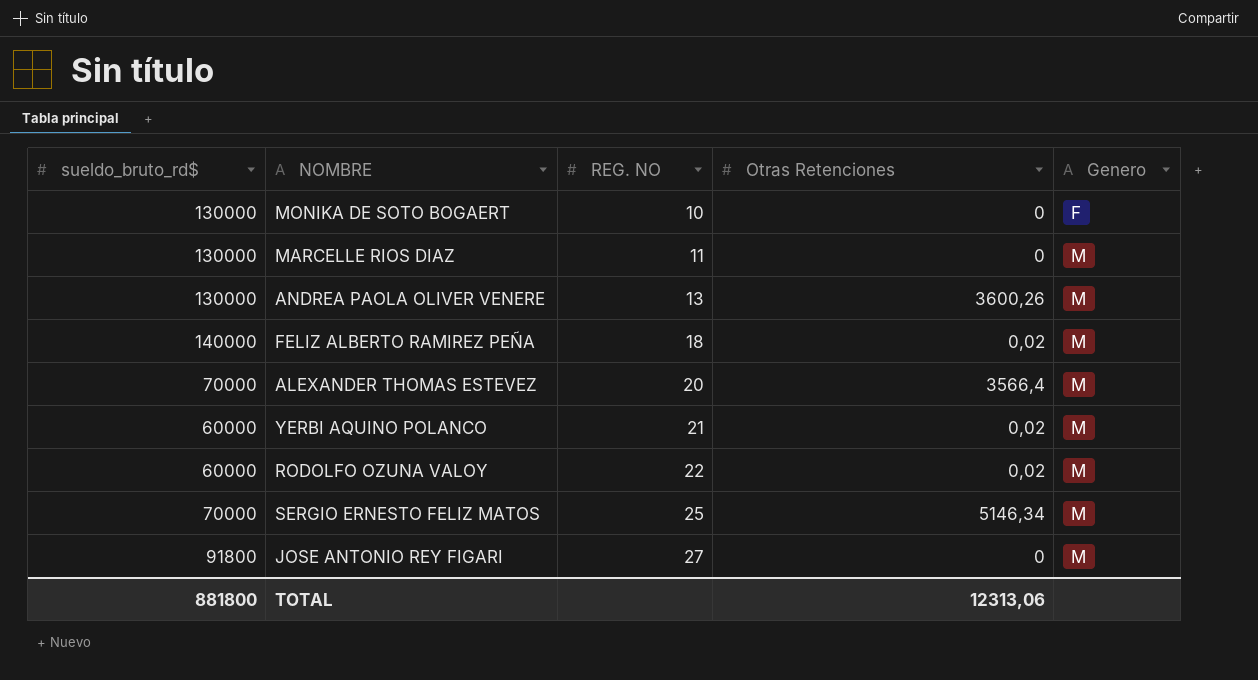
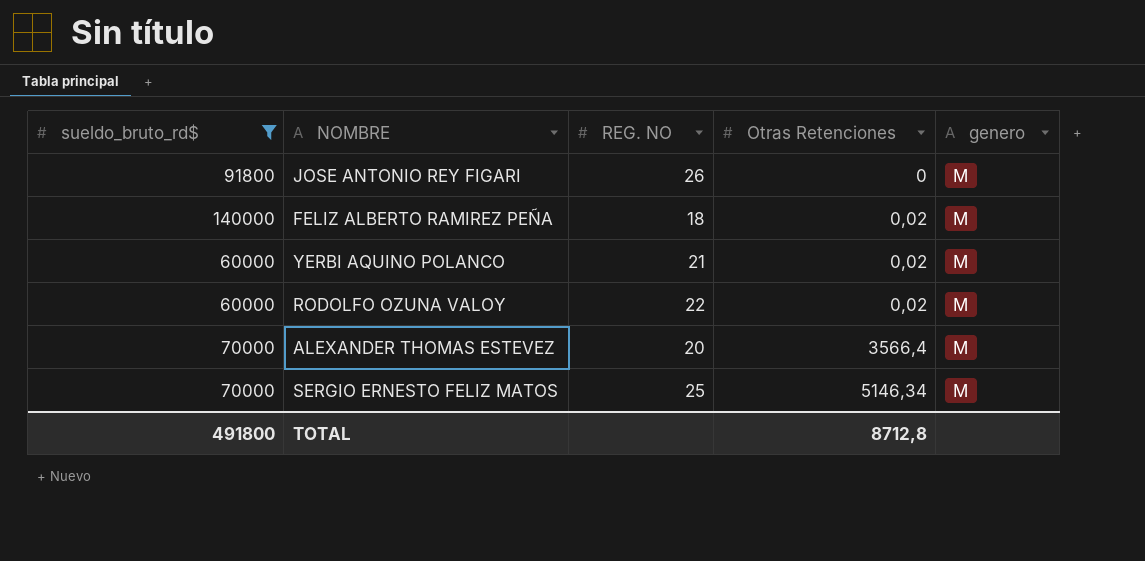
filter: none -> sueldo_bruto_rd$ != 130000
row order: REG. NO ascending -> Otras Retenciones ascending
column name: Genero -> genero
JOSE ANTONIO REY FIGARI | REG. NO: 27 -> 26
TOTAL | sueldo_bruto_rd$: 881800 -> 491800
TOTAL | Otras Retenciones: 12313,06 -> 8712,8

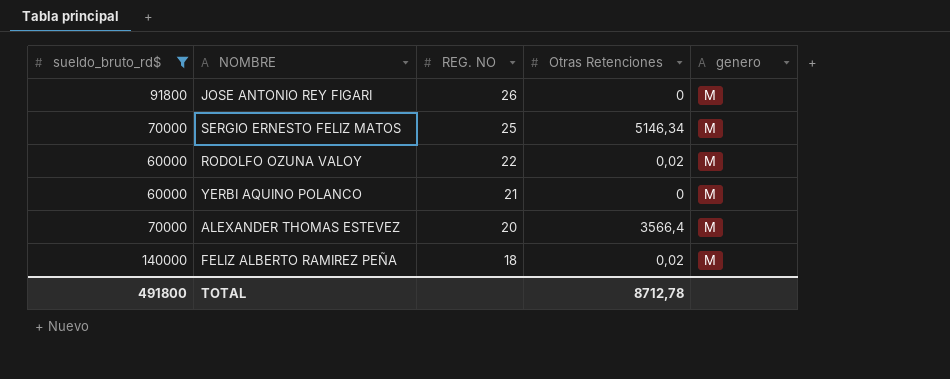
row order: Otras Retenciones ascending -> REG. NO descending
YERBI AQUINO POLANCO | Otras Retenciones: 0,02 -> 0
TOTAL | Otras Retenciones: 8712,8 -> 8712,78

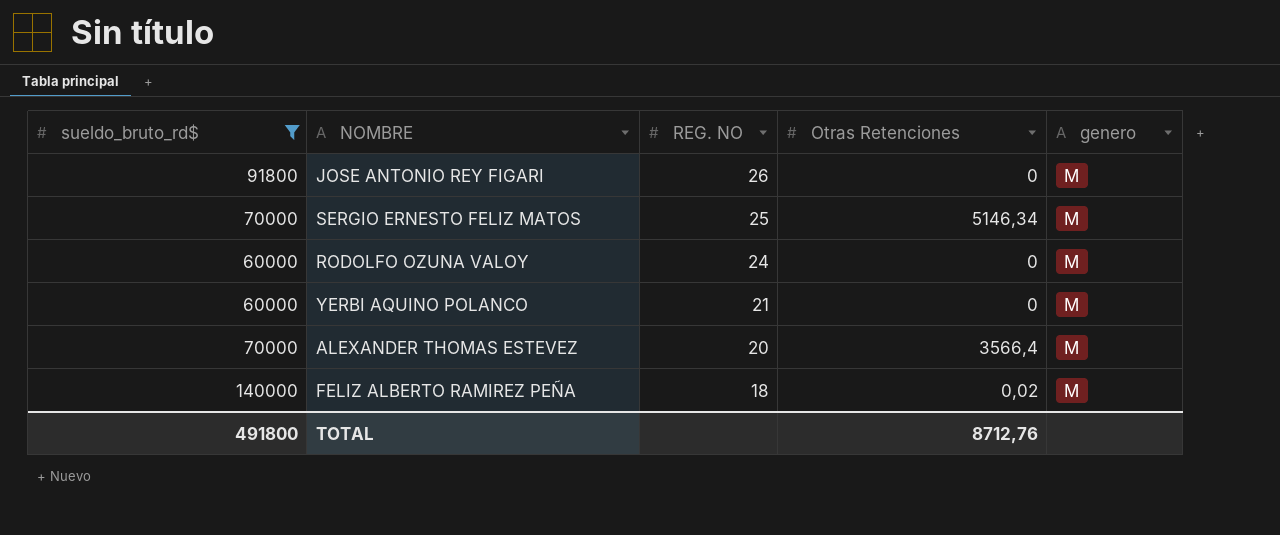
RODOLFO OZUNA VALOY | REG. NO: 22 -> 24
RODOLFO OZUNA VALOY | Otras Retenciones: 0,02 -> 0
TOTAL | Otras Retenciones: 8712,78 -> 8712,76

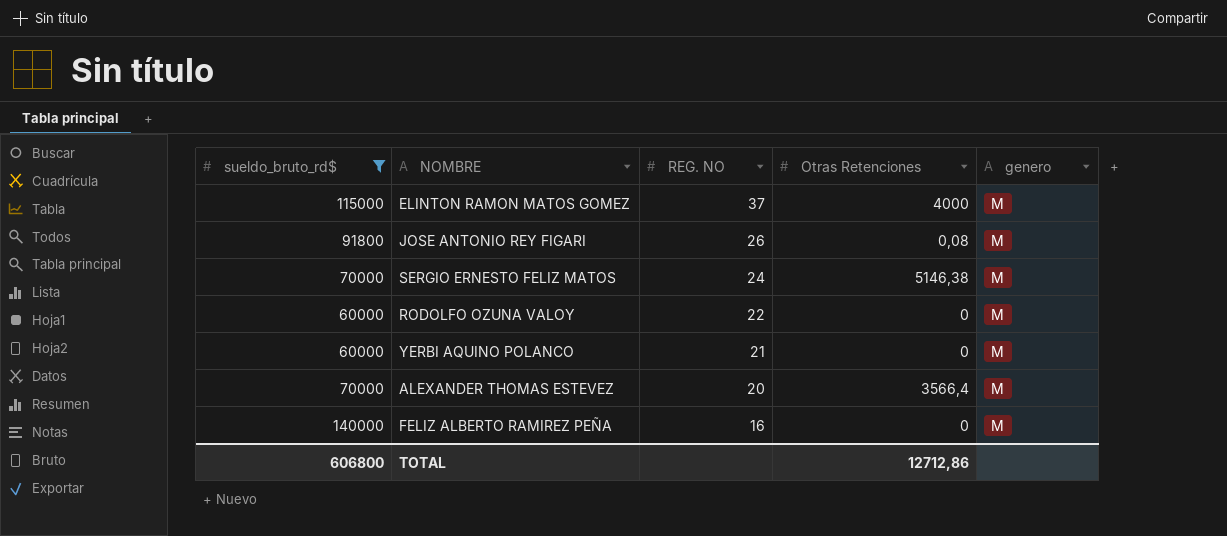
row ELINTON RAMON MATOS GOMEZ: none -> 115000 | 37 | 4000 | M
JOSE ANTONIO REY FIGARI | Otras Retenciones: 0 -> 0,08
SERGIO ERNESTO FELIZ MATOS | REG. NO: 25 -> 24
SERGIO ERNESTO FELIZ MATOS | Otras Retenciones: 5146,34 -> 5146,38
RODOLFO OZUNA VALOY | REG. NO: 24 -> 22
FELIZ ALBERTO RAMIREZ PEÑA | REG. NO: 18 -> 16
FELIZ ALBERTO RAMIREZ PEÑA | Otras Retenciones: 0,02 -> 0
TOTAL | sueldo_bruto_rd$: 491800 -> 606800
TOTAL | Otras Retenciones: 8712,76 -> 12712,86

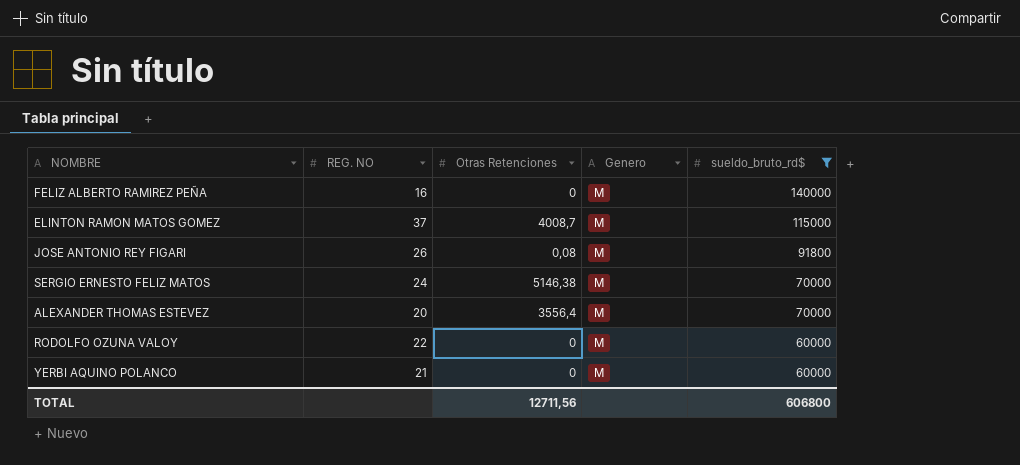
row order: REG. NO descending -> sueldo_bruto_rd$ descending
column name: genero -> Genero
column sueldo_bruto_rd$ | position: 1 -> 5
ELINTON RAMON MATOS GOMEZ | Otras Retenciones: 4000 -> 4008,7
ALEXANDER THOMAS ESTEVEZ | Otras Retenciones: 3566,4 -> 3556,4
TOTAL | Otras Retenciones: 12712,86 -> 12711,56

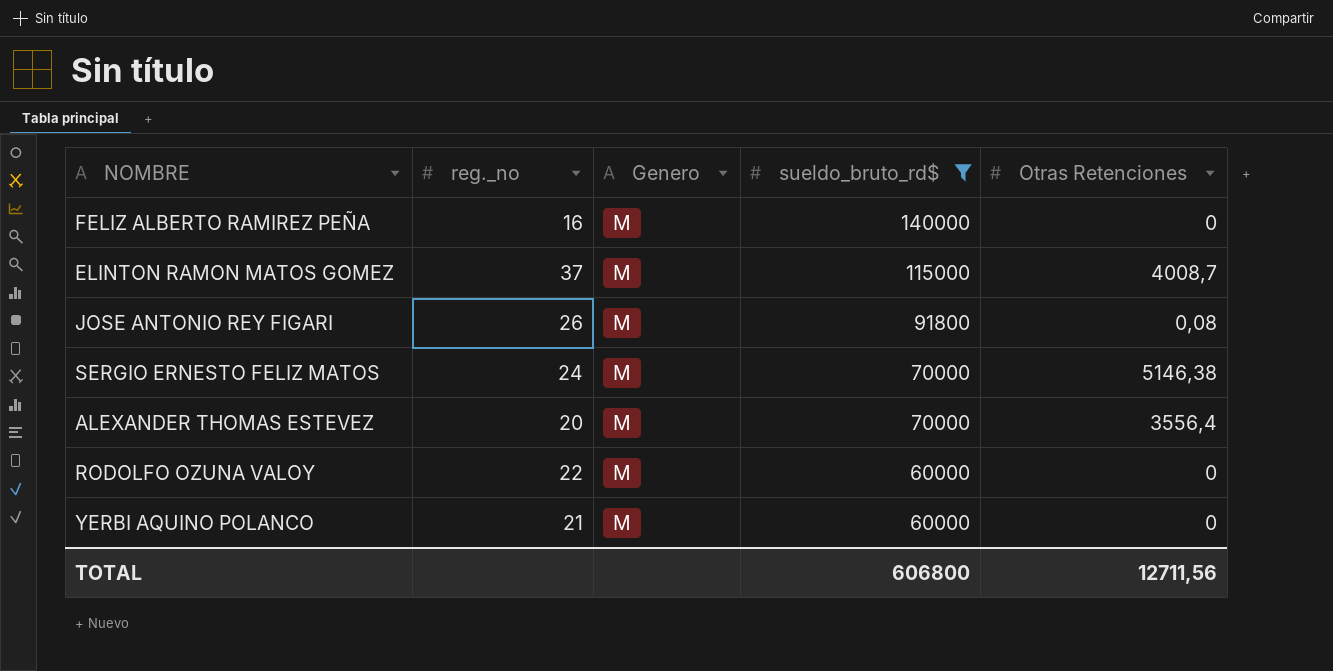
column name: REG. NO -> reg._no
column Otras Retenciones | position: 3 -> 5

